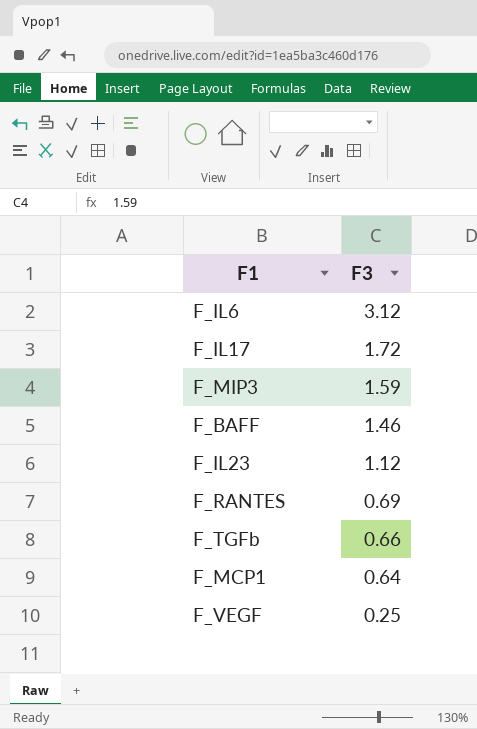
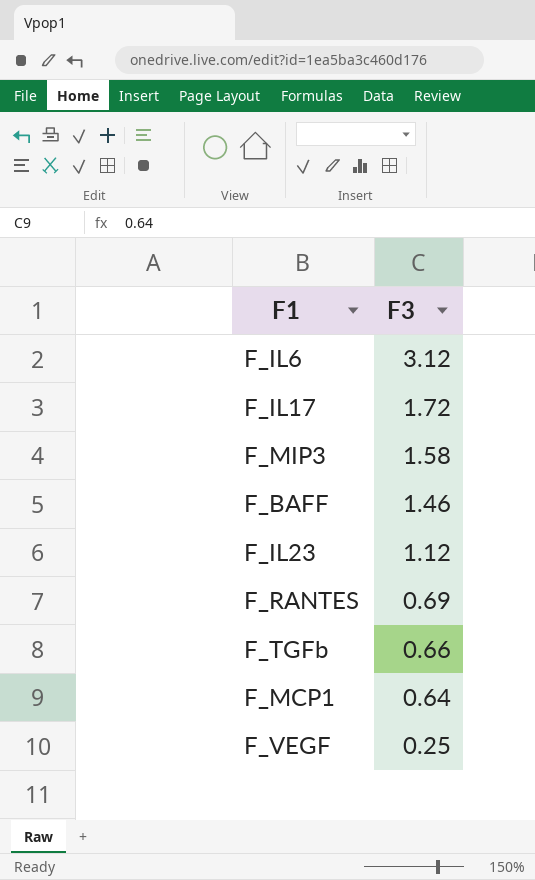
F_MIP3 | F3: 1.59 -> 1.58

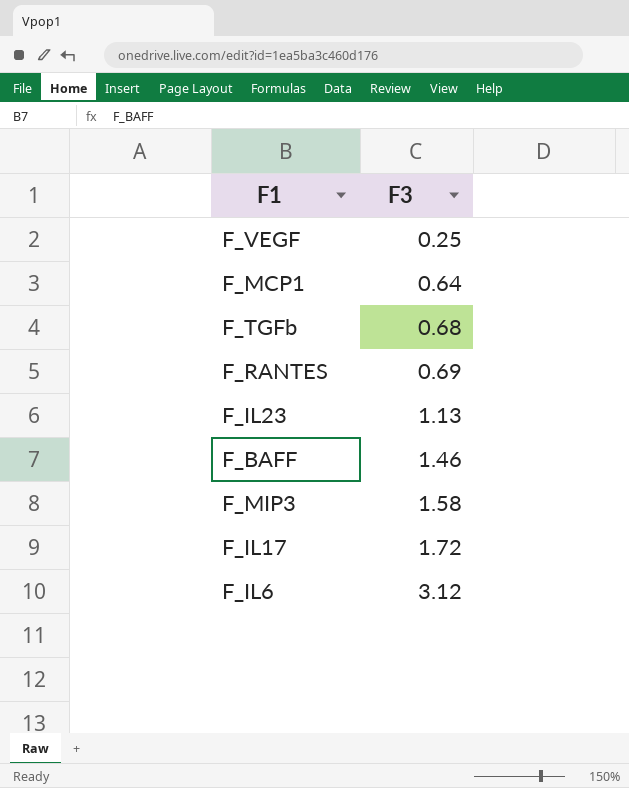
row order: F3 descending -> F3 ascending
F_TGFb | F3: 0.66 -> 0.68
F_IL23 | F3: 1.12 -> 1.13

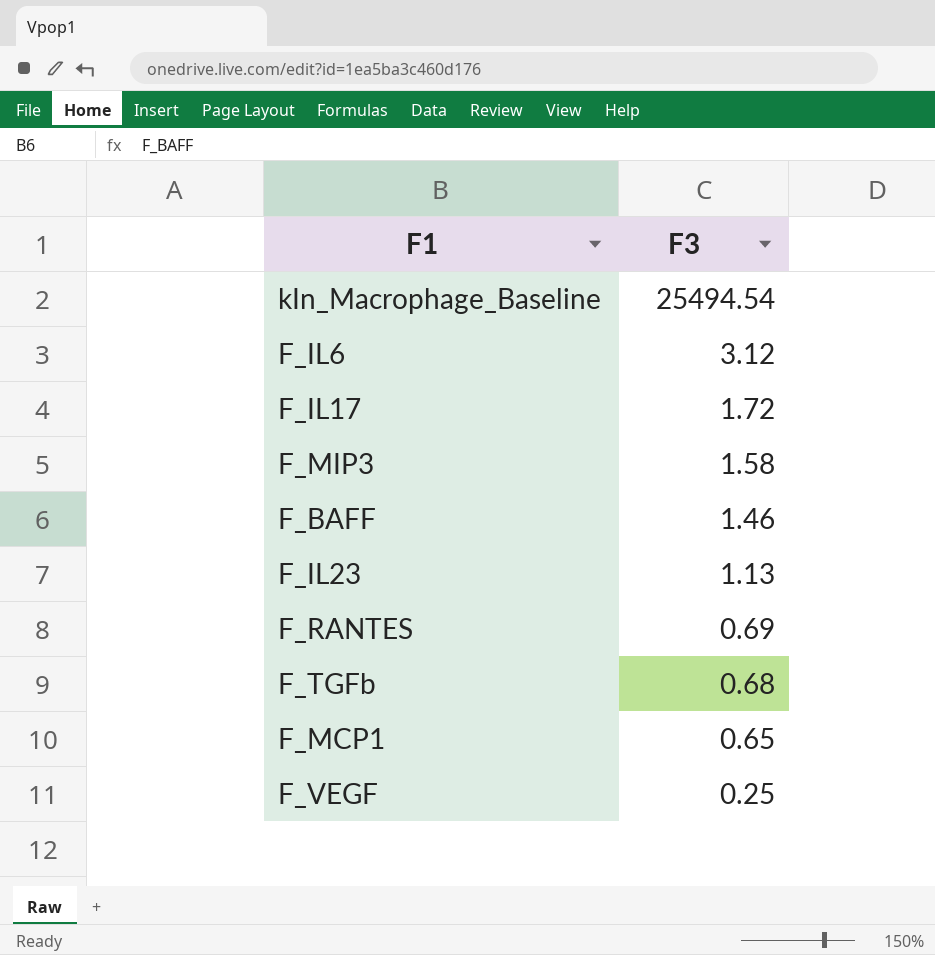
row order: F3 ascending -> F3 descending
row kIn_Macrophage_Baseline: none -> 25494.54
F_MCP1 | F3: 0.64 -> 0.65

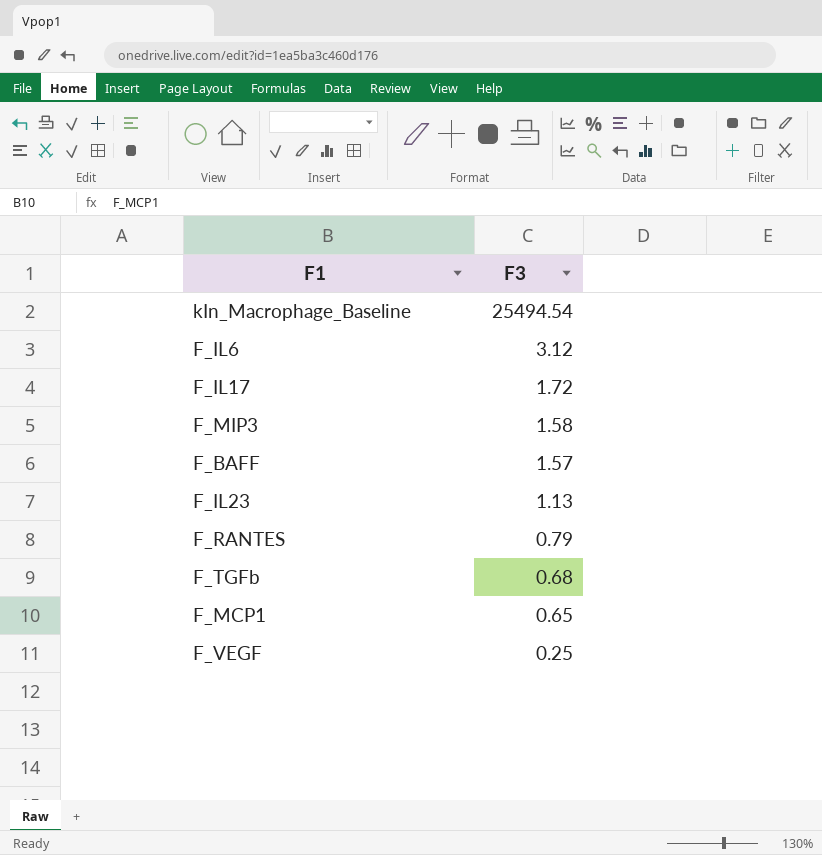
F_BAFF | F3: 1.46 -> 1.57
F_RANTES | F3: 0.69 -> 0.79

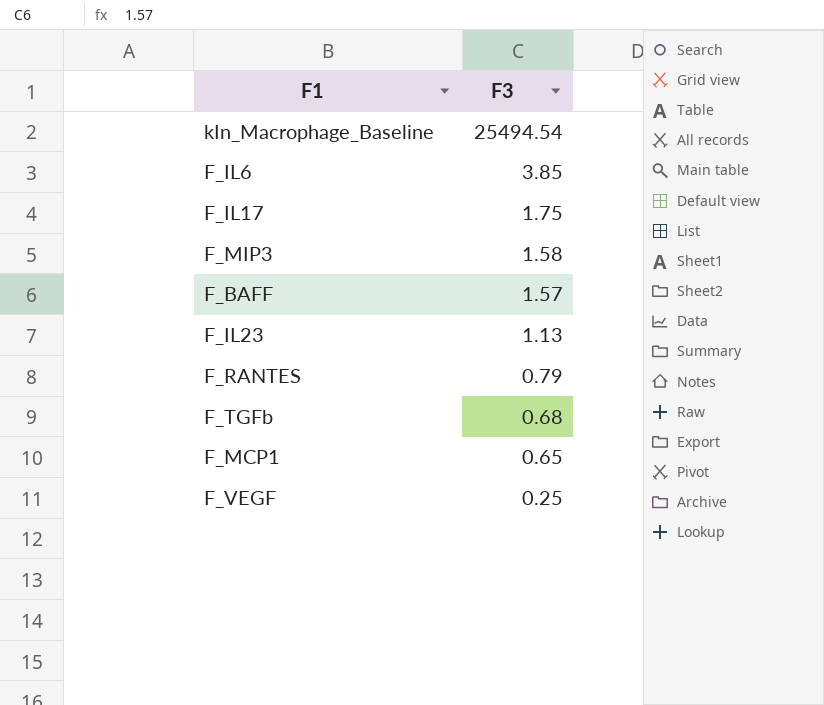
F_IL6 | F3: 3.12 -> 3.85
F_IL17 | F3: 1.72 -> 1.75

